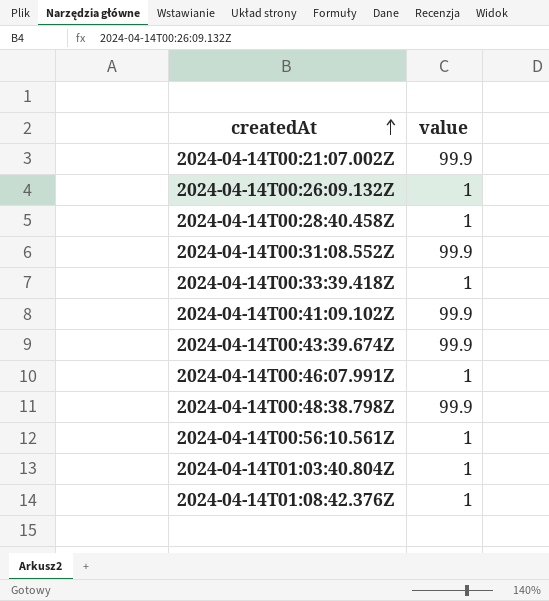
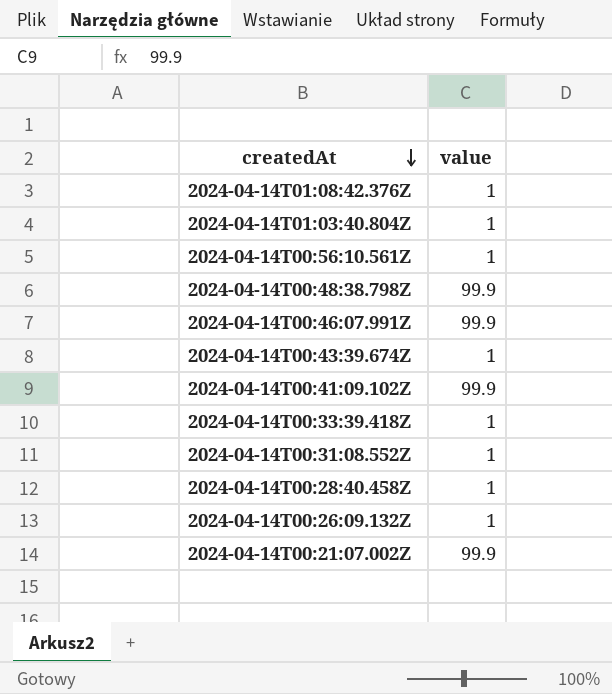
row order: createdAt ascending -> createdAt descending
2024-04-14T00:46:07.991Z | value: 1 -> 99.9
2024-04-14T00:43:39.674Z | value: 99.9 -> 1
2024-04-14T00:31:08.552Z | value: 99.9 -> 1

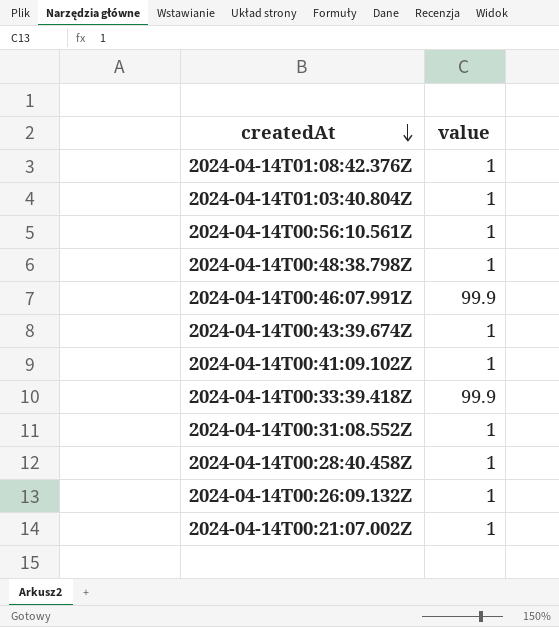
2024-04-14T00:48:38.798Z | value: 99.9 -> 1
2024-04-14T00:41:09.102Z | value: 99.9 -> 1
2024-04-14T00:33:39.418Z | value: 1 -> 99.9
2024-04-14T00:21:07.002Z | value: 99.9 -> 1

